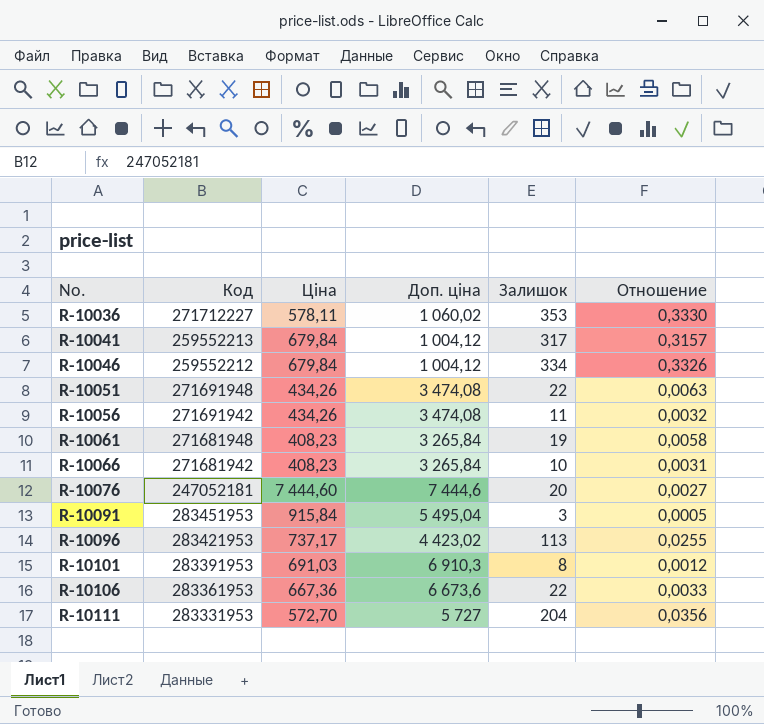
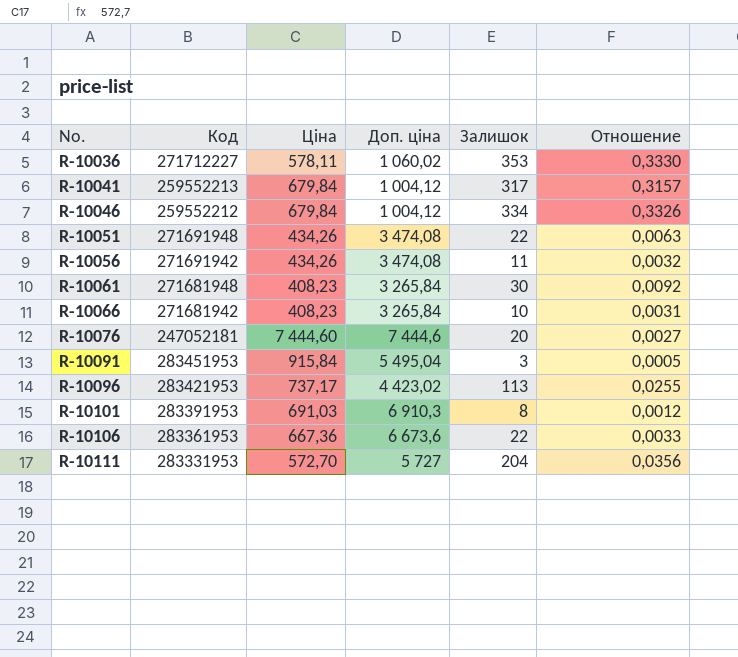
R-10061 | Залишок: 19 -> 30
R-10061 | Отношение: 0,0058 -> 0,0092

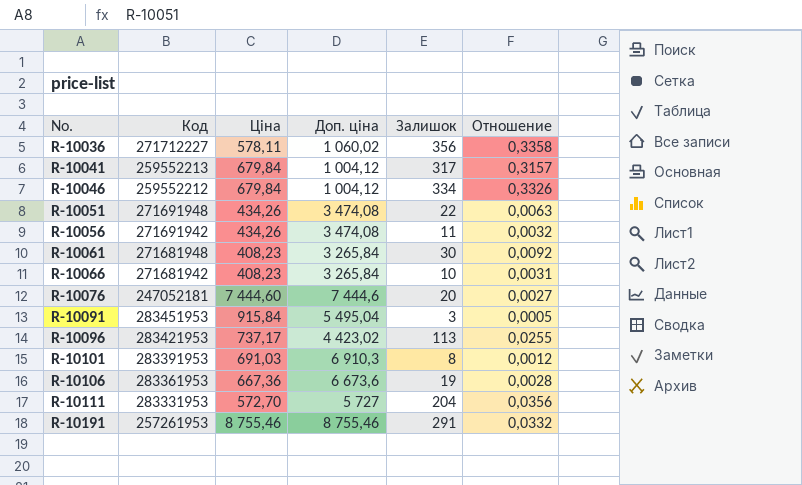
R-10036 | Залишок: 353 -> 356
R-10036 | Отношение: 0,3330 -> 0,3358
R-10106 | Залишок: 22 -> 19
R-10106 | Отношение: 0,0033 -> 0,0028
row R-10191: none -> 257261953 | 8 755,46 | 8 755,46 | 291 | 0,0332

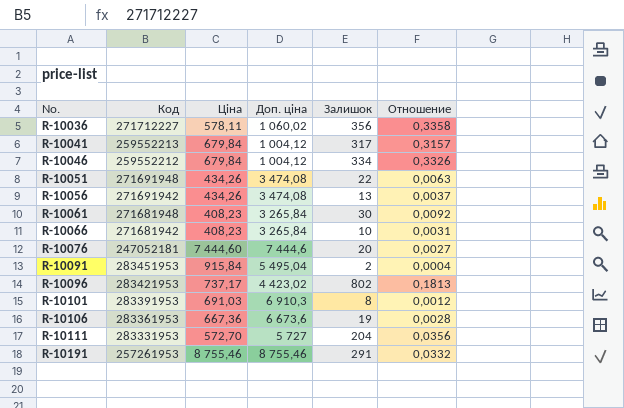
R-10056 | Залишок: 11 -> 13
R-10056 | Отношение: 0,0032 -> 0,0037
R-10091 | Залишок: 3 -> 2
R-10091 | Отношение: 0,0005 -> 0,0004
R-10096 | Залишок: 113 -> 802
R-10096 | Отношение: 0,0255 -> 0,1813

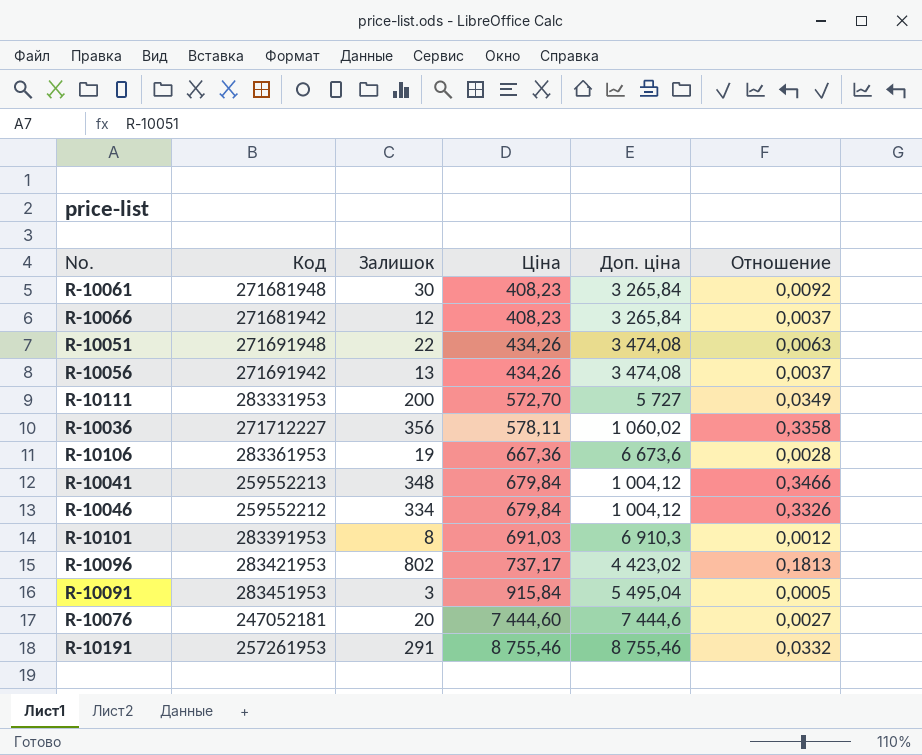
row order: No. ascending -> Ціна ascending
column Залишок | position: 5 -> 3
R-10066 | Залишок: 10 -> 12
R-10066 | Отношение: 0,0031 -> 0,0037
R-10111 | Залишок: 204 -> 200
R-10111 | Отношение: 0,0356 -> 0,0349
R-10041 | Залишок: 317 -> 348
R-10041 | Отношение: 0,3157 -> 0,3466
R-10091 | Залишок: 2 -> 3
R-10091 | Отношение: 0,0004 -> 0,0005

